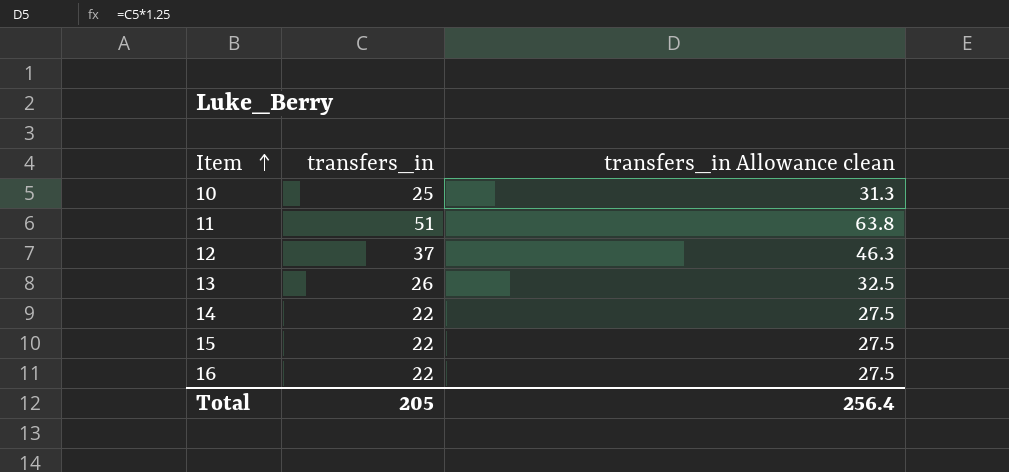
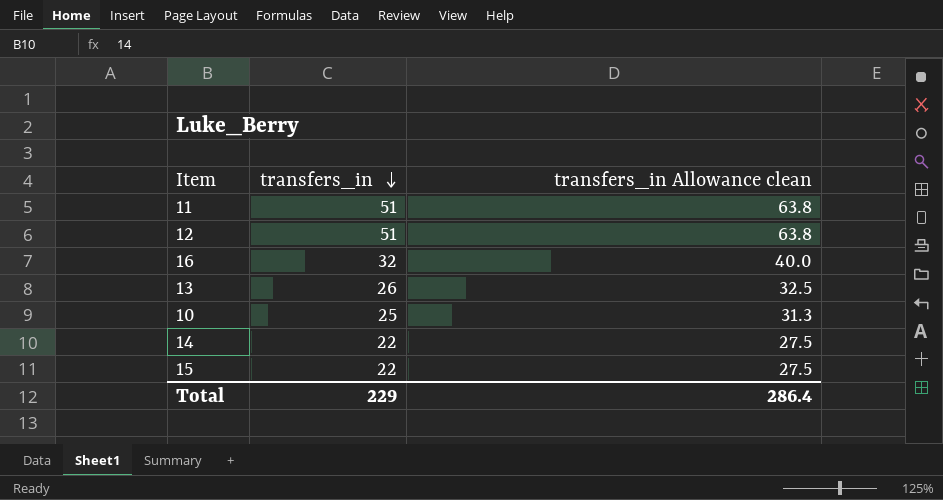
row order: Item ascending -> transfers_in descending
12 | transfers_in: 37 -> 51
12 | transfers_in Allowance clean: 46.3 -> 63.8
16 | transfers_in: 22 -> 32
16 | transfers_in Allowance clean: 27.5 -> 40.0
Total | transfers_in: 205 -> 229
Total | transfers_in Allowance clean: 256.4 -> 286.4

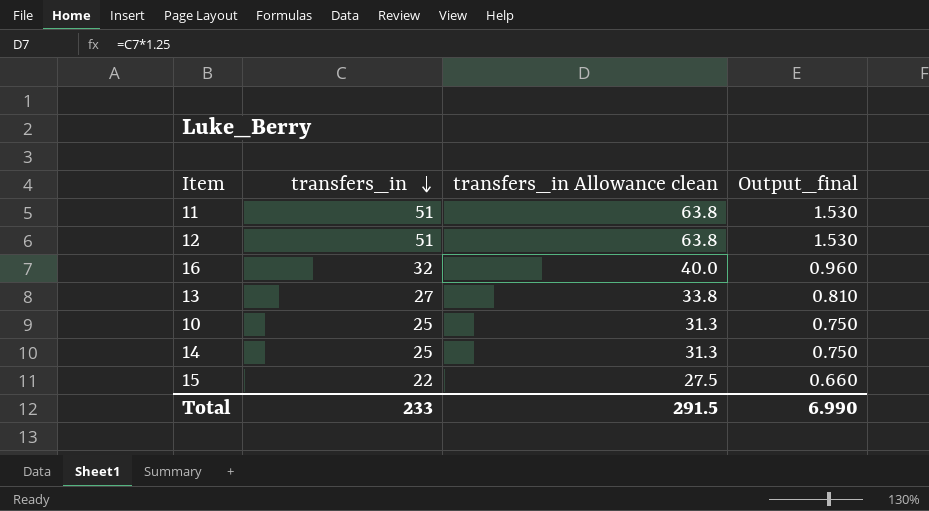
column Output_final | formula: none -> [transfers_in] * 0.03
13 | transfers_in: 26 -> 27
13 | transfers_in Allowance clean: 32.5 -> 33.8
14 | transfers_in: 22 -> 25
14 | transfers_in Allowance clean: 27.5 -> 31.3
Total | transfers_in: 229 -> 233
Total | transfers_in Allowance clean: 286.4 -> 291.5

